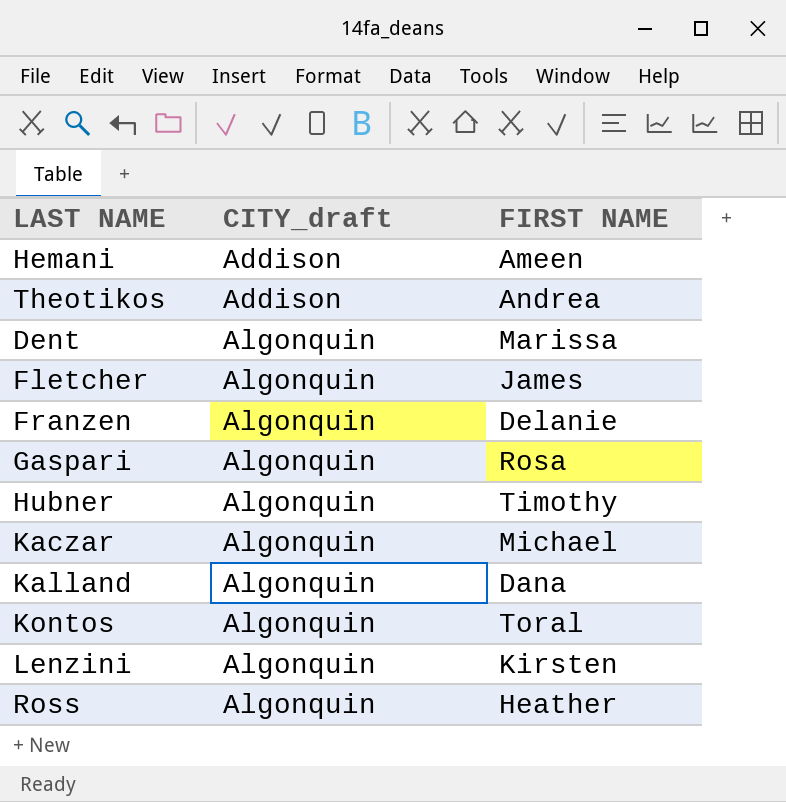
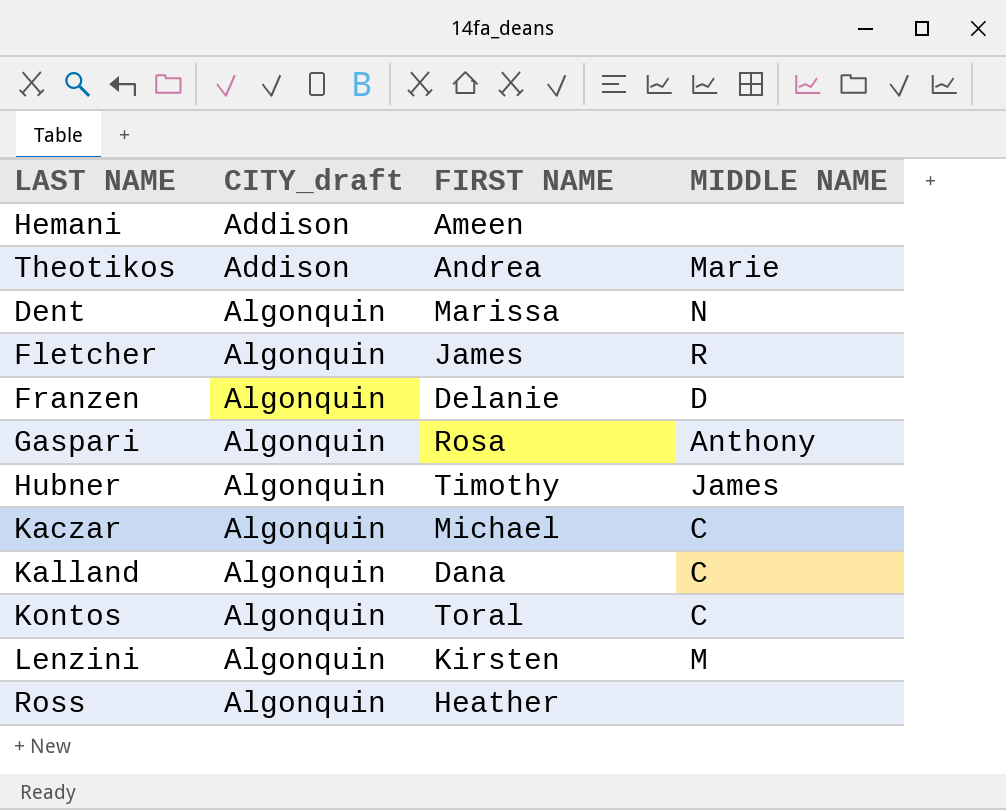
column MIDDLE NAME | position: none -> 4

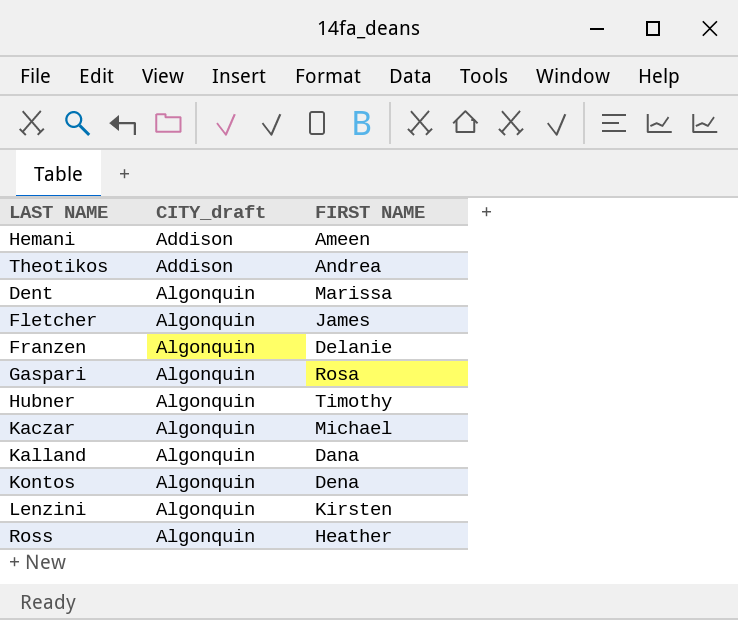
column MIDDLE NAME | position: 4 -> none
Kontos | FIRST NAME: Toral -> Dena

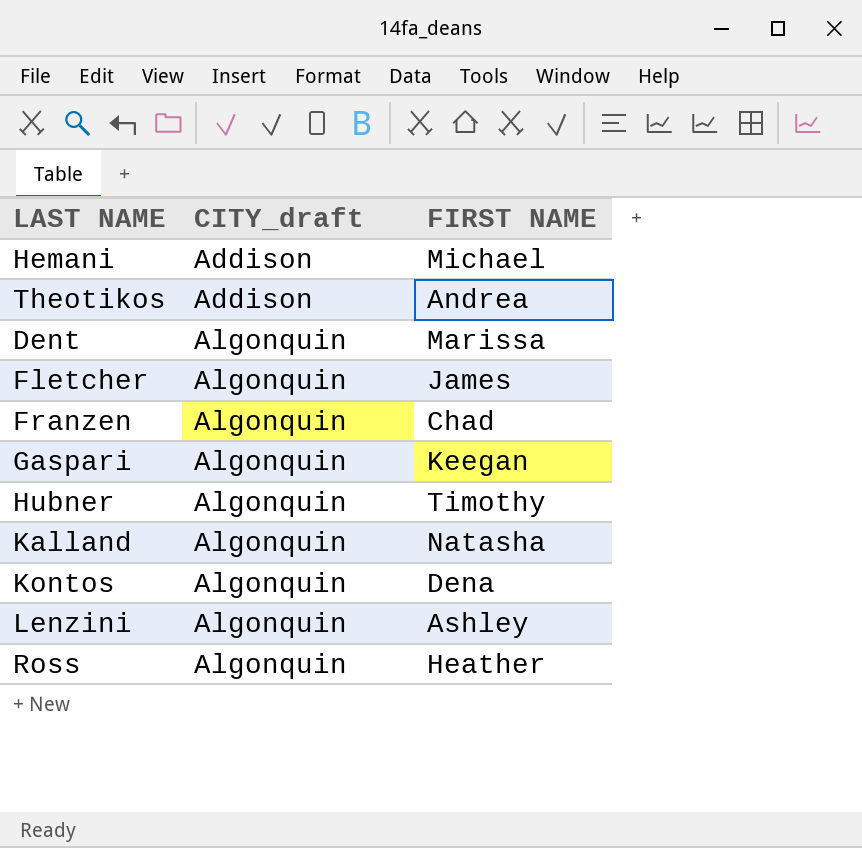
row Kaczar: Algonquin | Michael -> none
Hemani | FIRST NAME: Ameen -> Michael
Franzen | FIRST NAME: Delanie -> Chad
Gaspari | FIRST NAME: Rosa -> Keegan
Kalland | FIRST NAME: Dana -> Natasha
Lenzini | FIRST NAME: Kirsten -> Ashley

